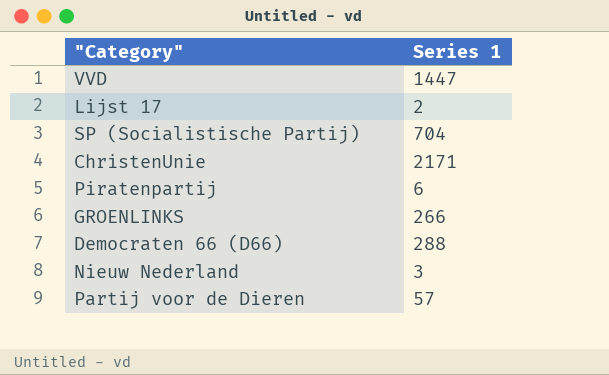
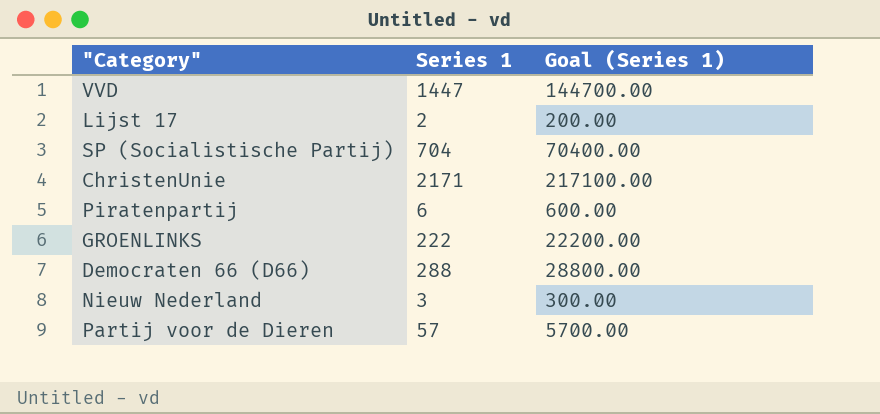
column Goal (Series 1) | formula: none -> [Series 1] * 100
GROENLINKS | Series 1: 266 -> 222

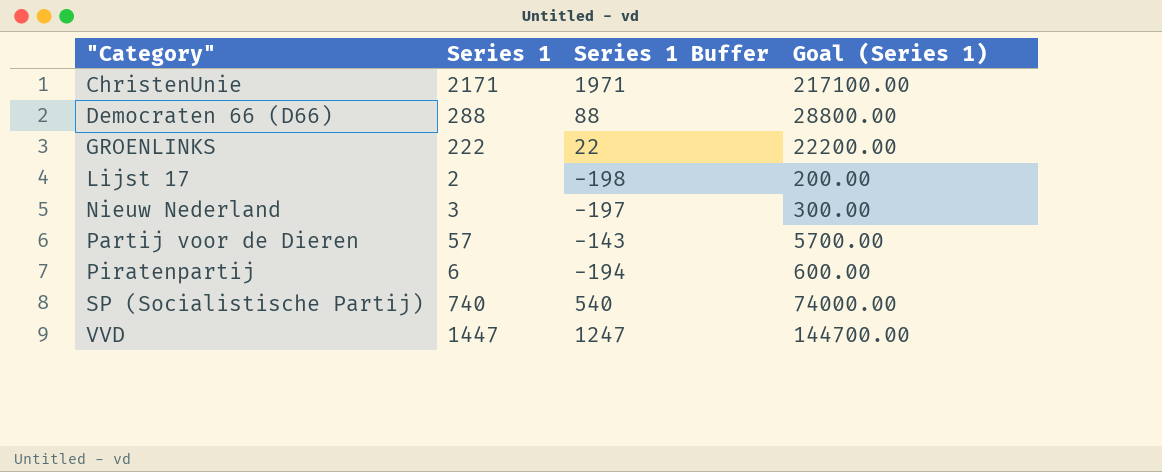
row order: none -> "Category" ascending
column Series 1 Buffer | formula: none -> [Series 1] - 200
SP (Socialistische Partij) | Series 1: 704 -> 740
SP (Socialistische Partij) | Goal (Series 1): 70400.00 -> 74000.00

